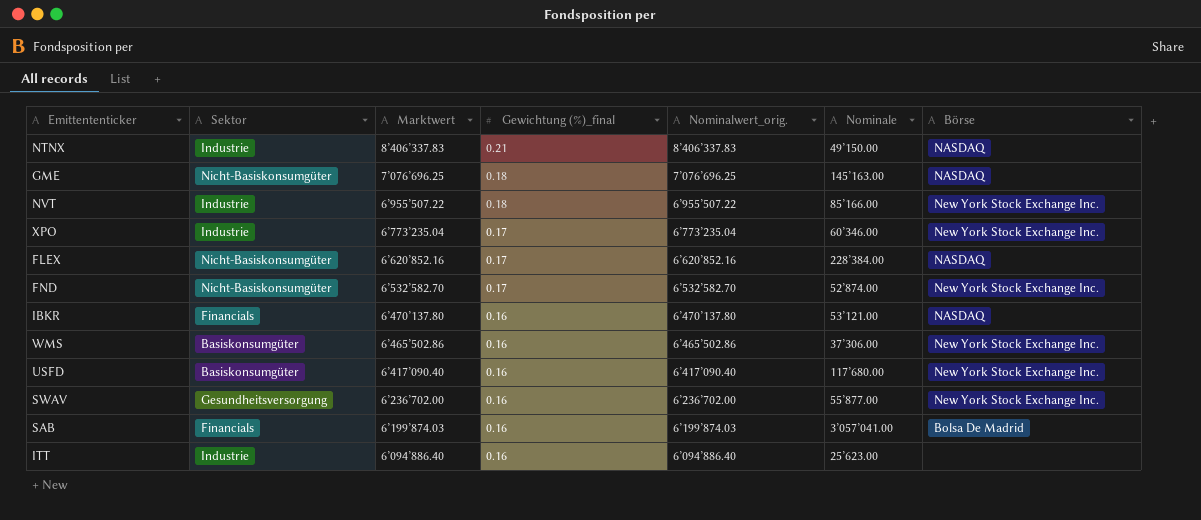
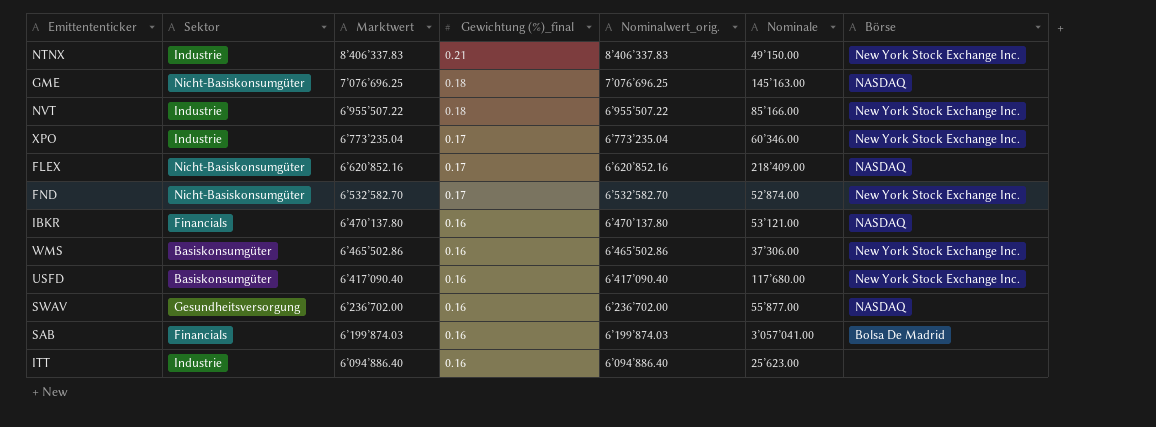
NTNX | Börse: NASDAQ -> New York Stock Exchange Inc.
FLEX | Nominale: 228’384.00 -> 218’409.00
SWAV | Börse: New York Stock Exchange Inc. -> NASDAQ

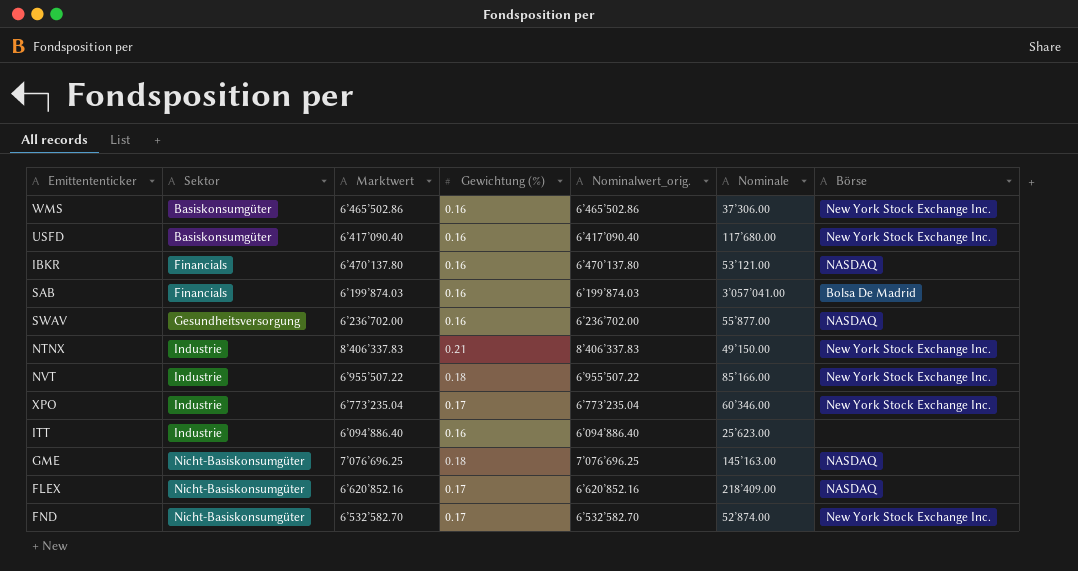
row order: Marktwert descending -> Sektor ascending
column name: Gewichtung (%)_final -> Gewichtung (%)

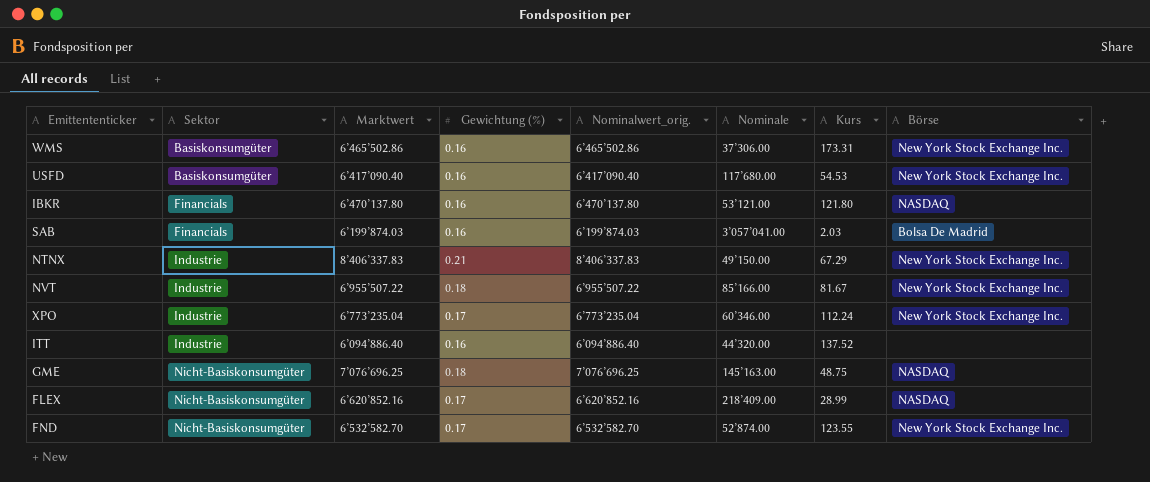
column Kurs | position: none -> 7
row SWAV: Gesundheitsversorgung | 6’236’702.00 | 0.16 | 6’236’702.00 | 55’877.00 | NASDAQ -> none
ITT | Nominale: 25’623.00 -> 44’320.00

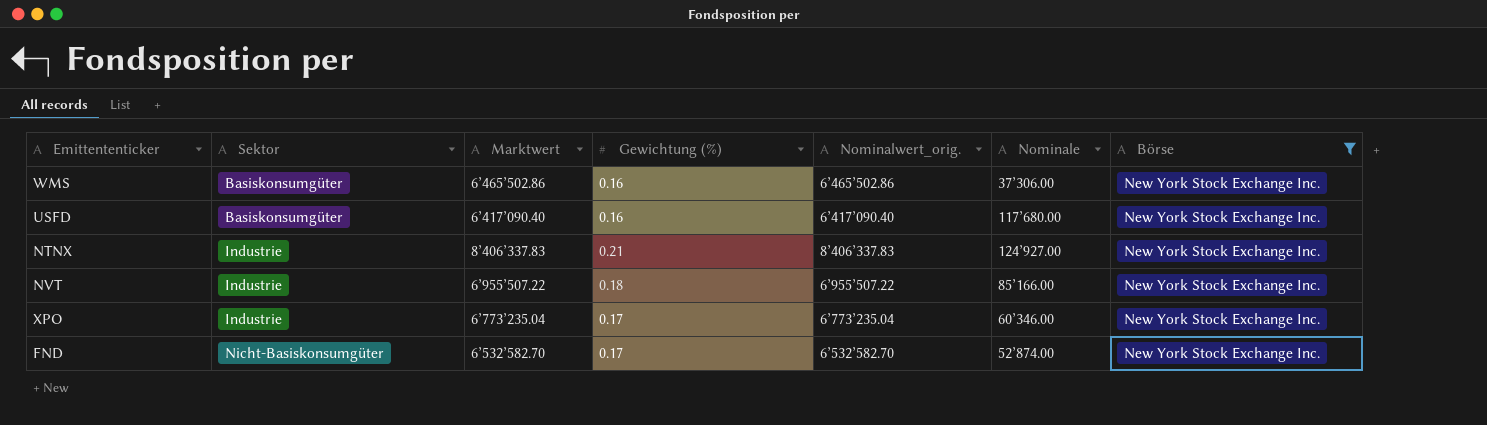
filter: none -> Börse = New York Stock Exchange Inc.
column Kurs | position: 7 -> none
NTNX | Nominale: 49’150.00 -> 124’927.00

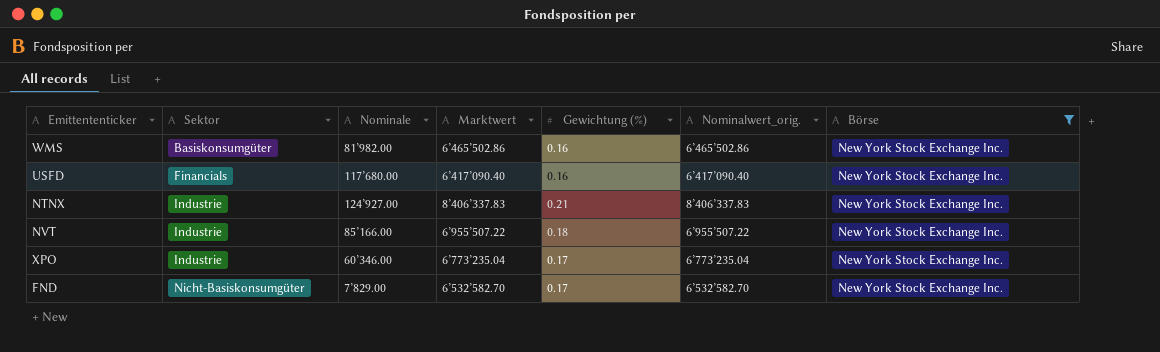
column Nominale | position: 6 -> 3
WMS | Nominale: 37’306.00 -> 81’982.00
USFD | Sektor: Basiskonsumgüter -> Financials
FND | Nominale: 52’874.00 -> 7’829.00

